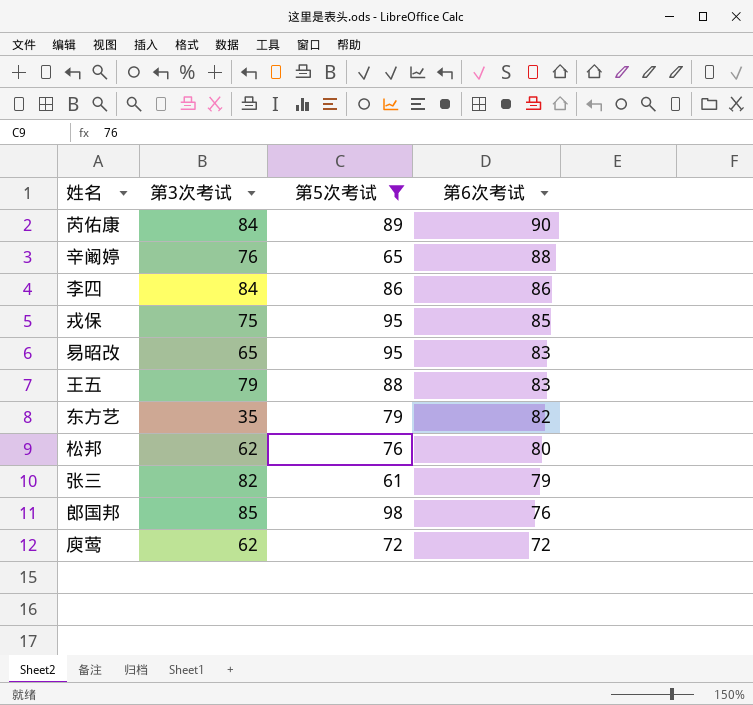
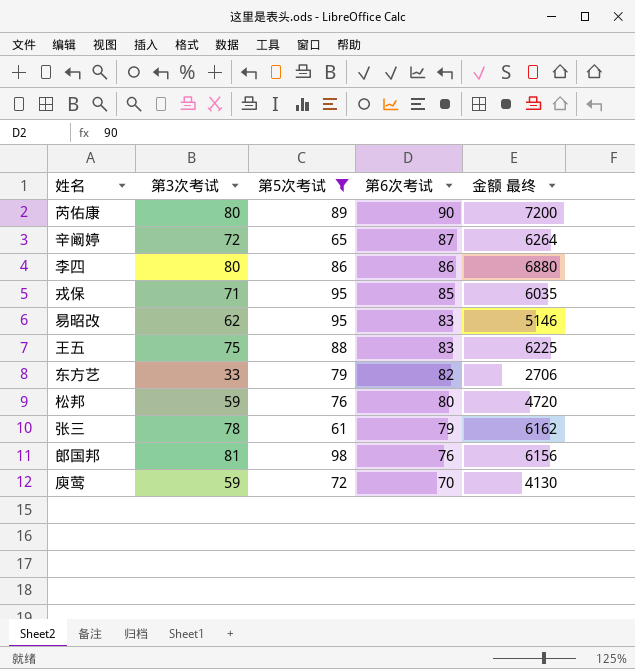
column 金额 最终 | formula: none -> [第3次考试] * [第6次考试]
芮佑康 | 第3次考试: 84 -> 80
辛阚婷 | 第3次考试: 76 -> 72
辛阚婷 | 第6次考试: 88 -> 87
李四 | 第3次考试: 84 -> 80
戎保 | 第3次考试: 75 -> 71
易昭改 | 第3次考试: 65 -> 62
王五 | 第3次考试: 79 -> 75
东方艺 | 第3次考试: 35 -> 33
松邦 | 第3次考试: 62 -> 59
张三 | 第3次考试: 82 -> 78
郎国邦 | 第3次考试: 85 -> 81
庾莺 | 第3次考试: 62 -> 59
庾莺 | 第6次考试: 72 -> 70

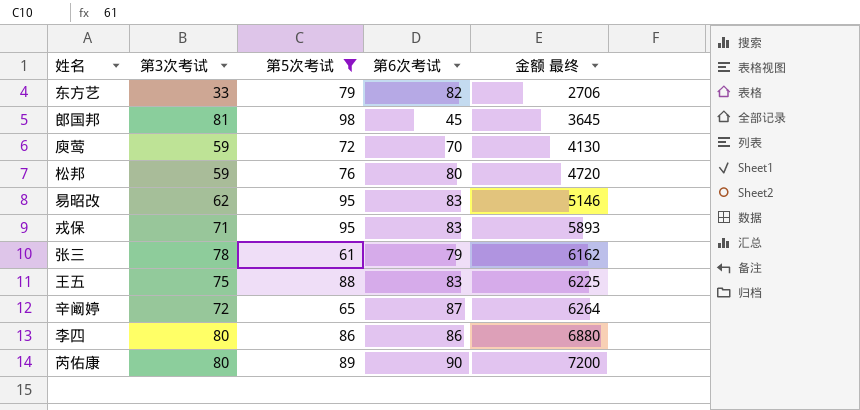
row order: 第6次考试 descending -> 金额 最终 ascending
郎国邦 | 第6次考试: 76 -> 45
郎国邦 | 金额 最终: 6156 -> 3645
戎保 | 第6次考试: 85 -> 83
戎保 | 金额 最终: 6035 -> 5893

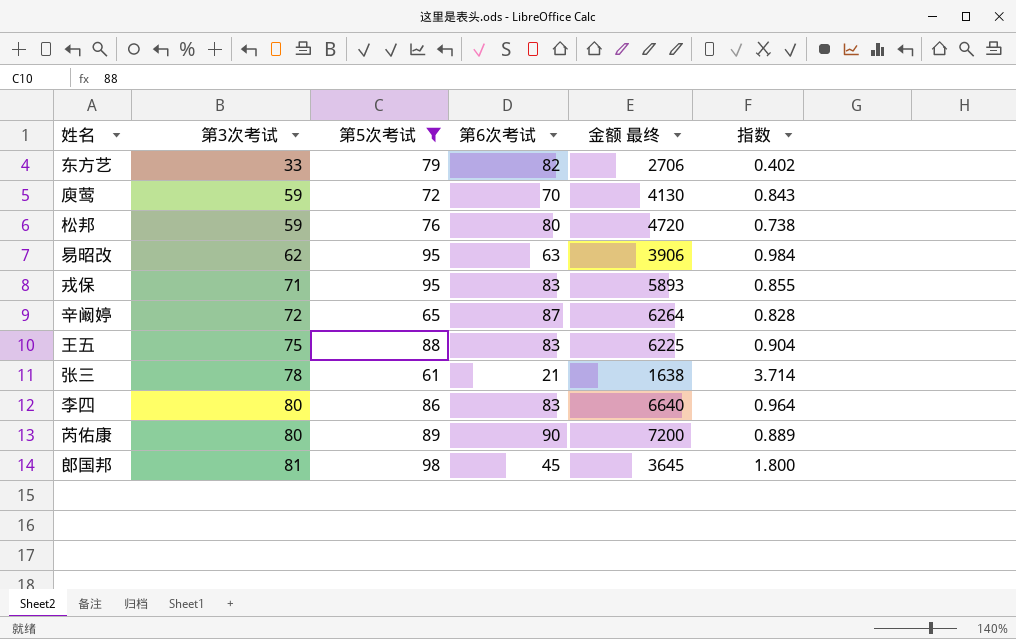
row order: 金额 最终 ascending -> 第3次考试 ascending
column 指数 | formula: none -> [第3次考试] / [第6次考试]
易昭改 | 第6次考试: 83 -> 63
易昭改 | 金额 最终: 5146 -> 3906
张三 | 第6次考试: 79 -> 21
张三 | 金额 最终: 6162 -> 1638
李四 | 第6次考试: 86 -> 83
李四 | 金额 最终: 6880 -> 6640

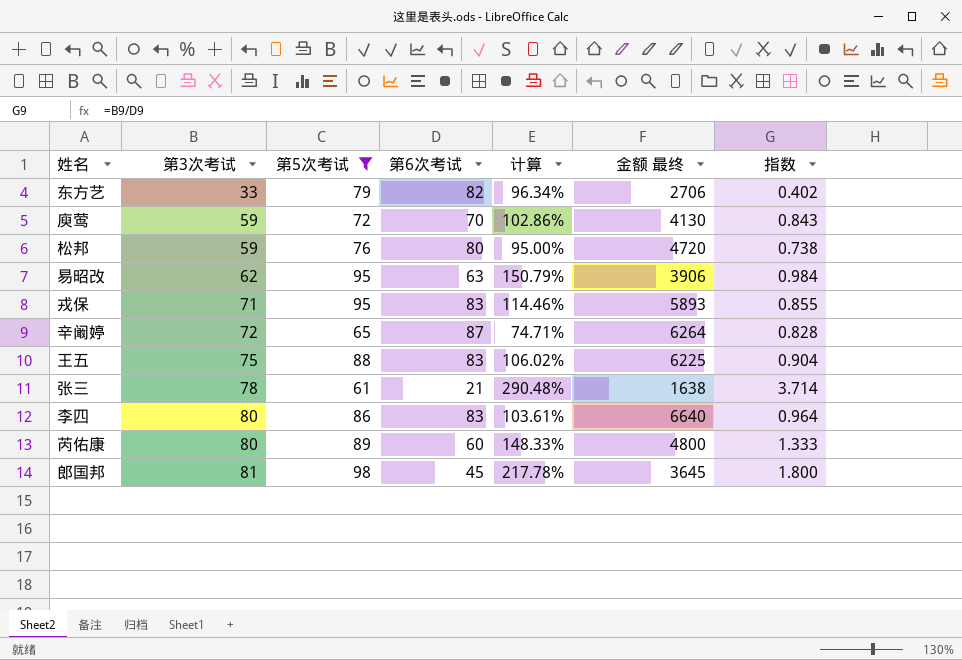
column 计算 | formula: none -> [第5次考试] / [第6次考试]
芮佑康 | 第6次考试: 90 -> 60
芮佑康 | 金额 最终: 7200 -> 4800
芮佑康 | 指数: 0.889 -> 1.333

